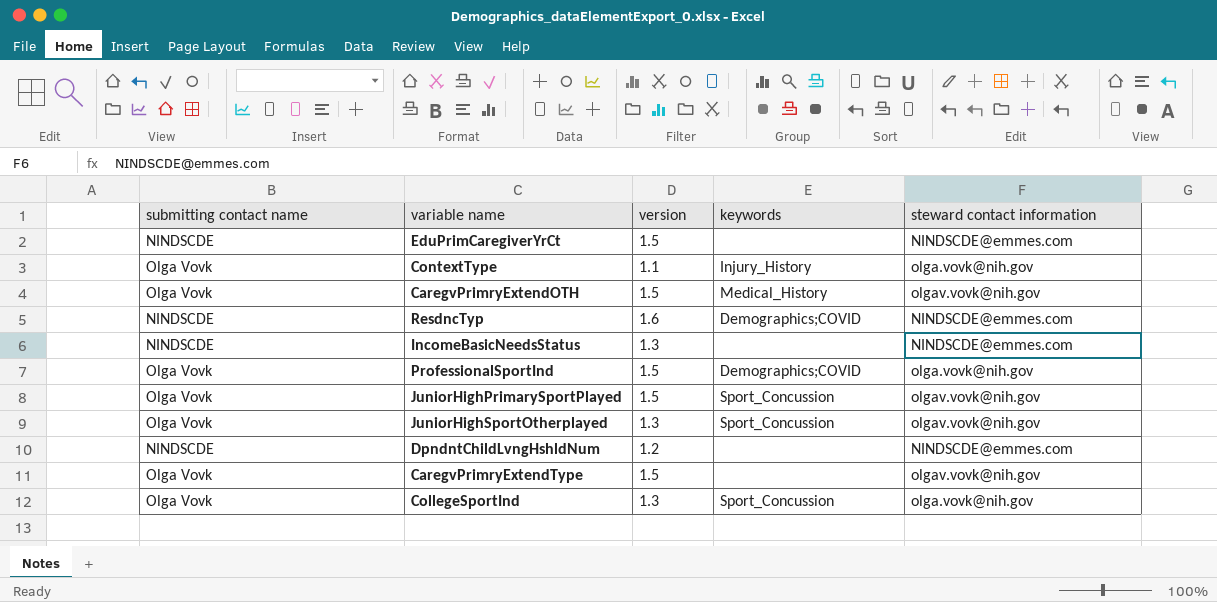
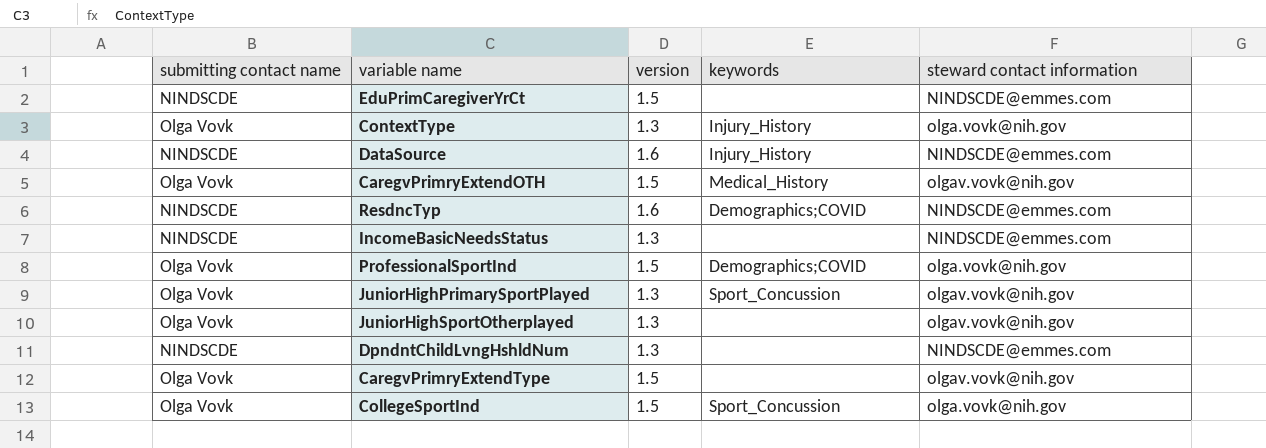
ContextType | version: 1.1 -> 1.3
row DataSource: none -> NINDSCDE | 1.6 | Injury_History | NINDSCDE@emmes.com
JuniorHighPrimarySportPlayed | version: 1.5 -> 1.3
JuniorHighSportOtherplayed | keywords: Sport_Concussion -> none
DpndntChildLvngHshldNum | version: 1.2 -> 1.3
CollegeSportInd | version: 1.3 -> 1.5

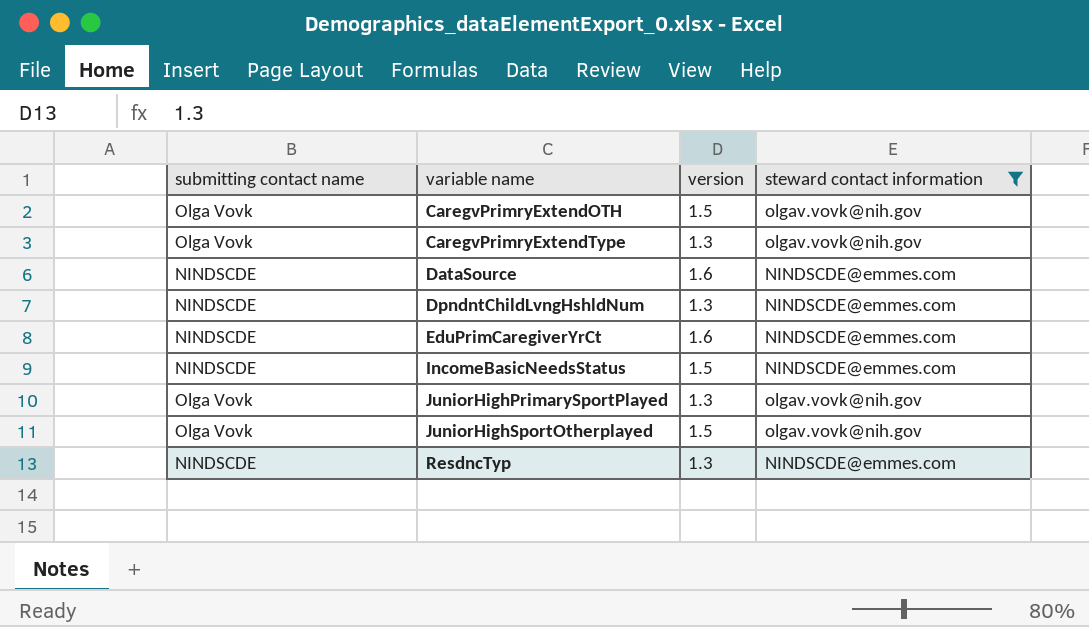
filter: none -> steward contact information != olga.vovk@nih.gov
row order: none -> variable name ascending
column keywords | position: 4 -> none
CaregvPrimryExtendType | version: 1.5 -> 1.3
EduPrimCaregiverYrCt | version: 1.5 -> 1.6
IncomeBasicNeedsStatus | version: 1.3 -> 1.5
JuniorHighSportOtherplayed | version: 1.3 -> 1.5
ResdncTyp | version: 1.6 -> 1.3

